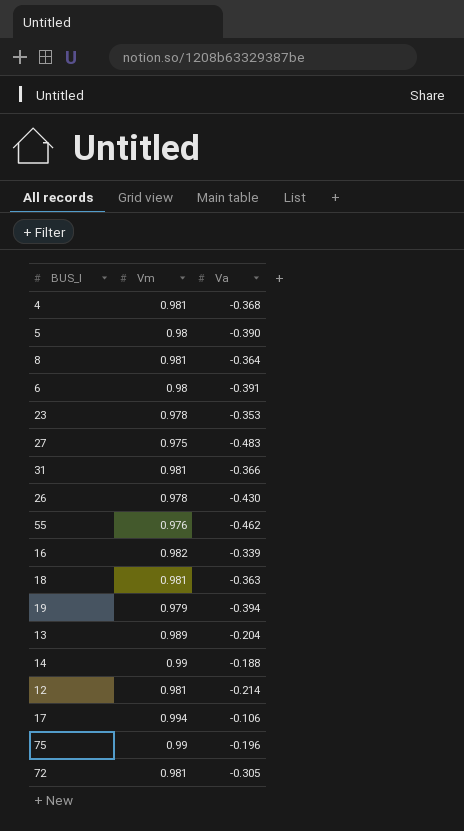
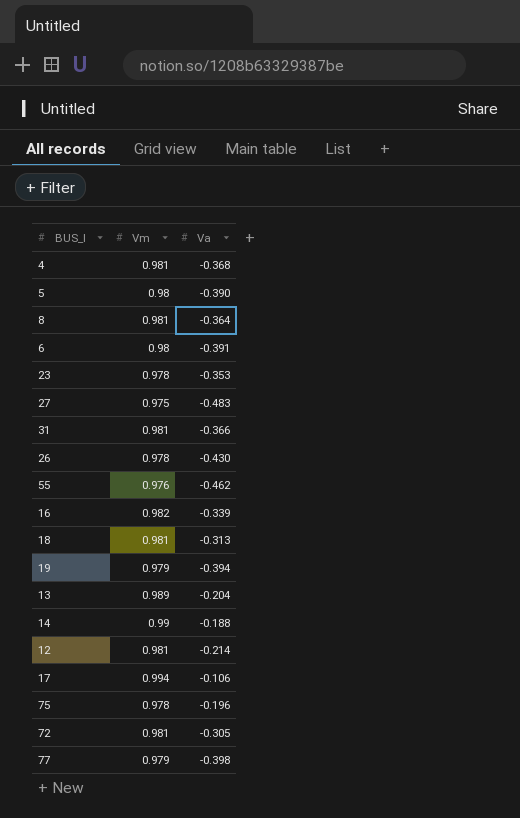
18 | Va: -0.363 -> -0.313
75 | Vm: 0.99 -> 0.978
row 77: none -> 0.979 | -0.398

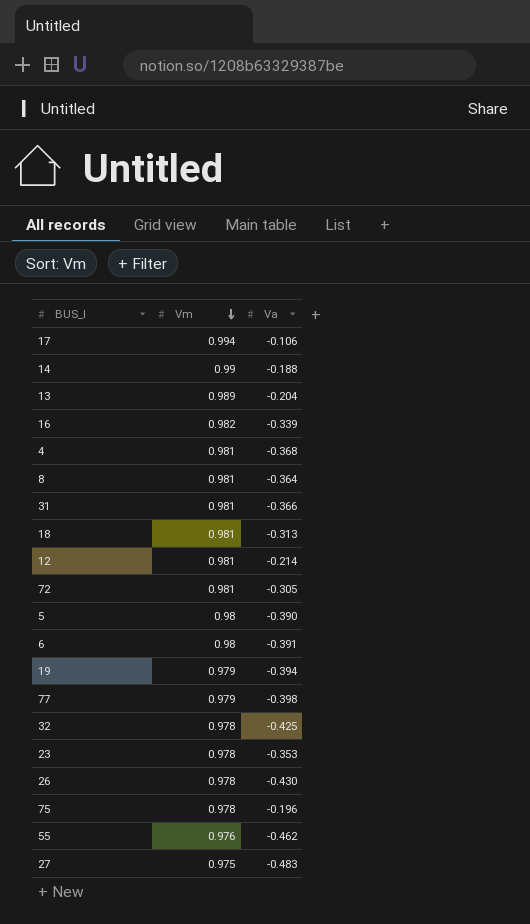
row order: none -> Vm descending
row 32: none -> 0.978 | -0.425

